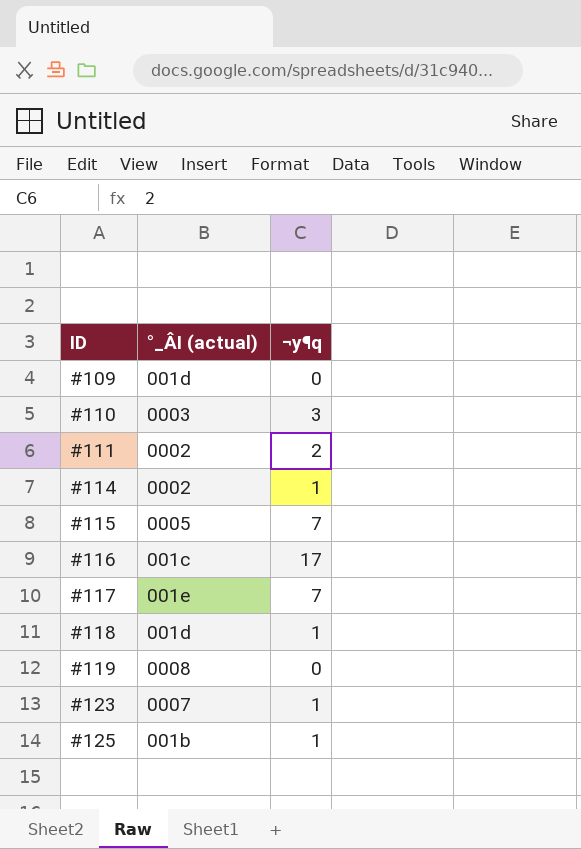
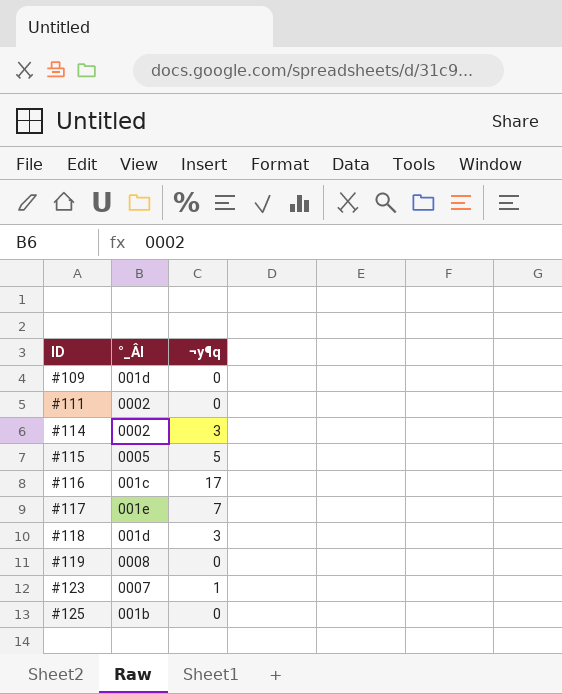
column name: °_ÂI (actual) -> °_ÂI
row #110: 0003 | 3 -> none
#111 | ¬y¶q: 2 -> 0
#114 | ¬y¶q: 1 -> 3
#115 | ¬y¶q: 7 -> 5
#118 | ¬y¶q: 1 -> 3
#125 | ¬y¶q: 1 -> 0

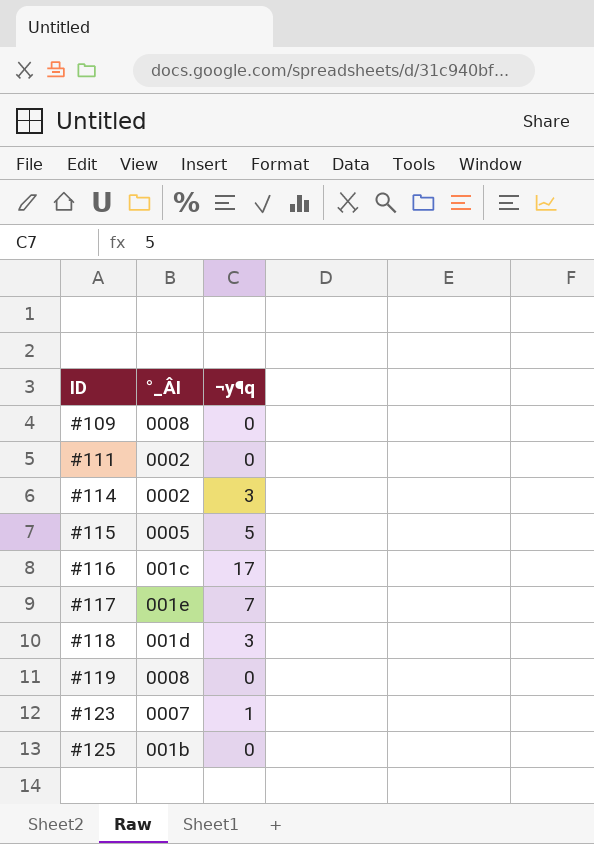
#109 | °_ÂI: 001d -> 0008

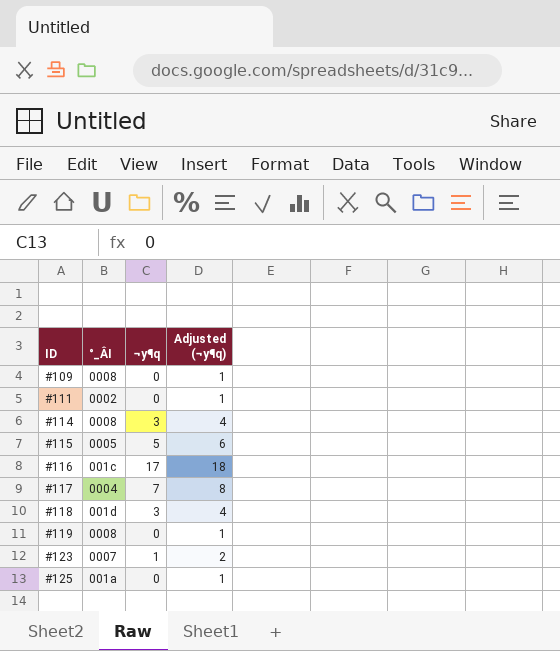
column Adjusted (¬y¶q) | formula: none -> [¬y¶q] + 1
#114 | °_ÂI: 0002 -> 0008
#117 | °_ÂI: 001e -> 0004
#125 | °_ÂI: 001b -> 001a

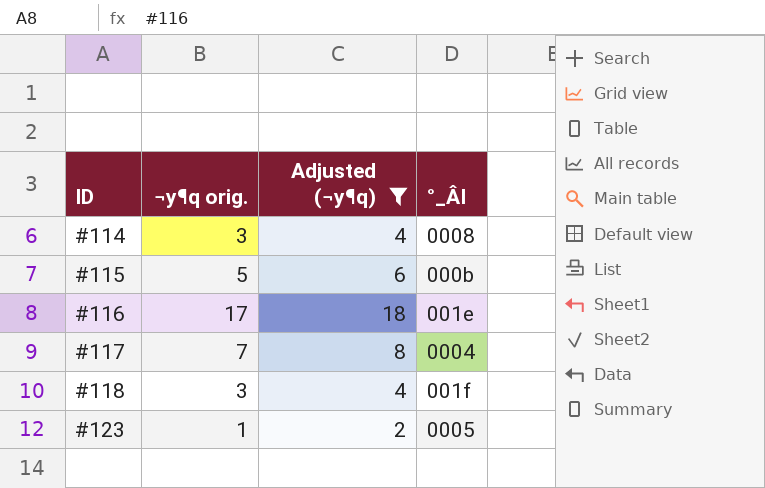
filter: none -> Adjusted (¬y¶q) != 1
column name: ¬y¶q -> ¬y¶q orig.
column °_ÂI | position: 2 -> 4
#115 | °_ÂI: 0005 -> 000b
#116 | °_ÂI: 001c -> 001e
#118 | °_ÂI: 001d -> 001f
#123 | °_ÂI: 0007 -> 0005

